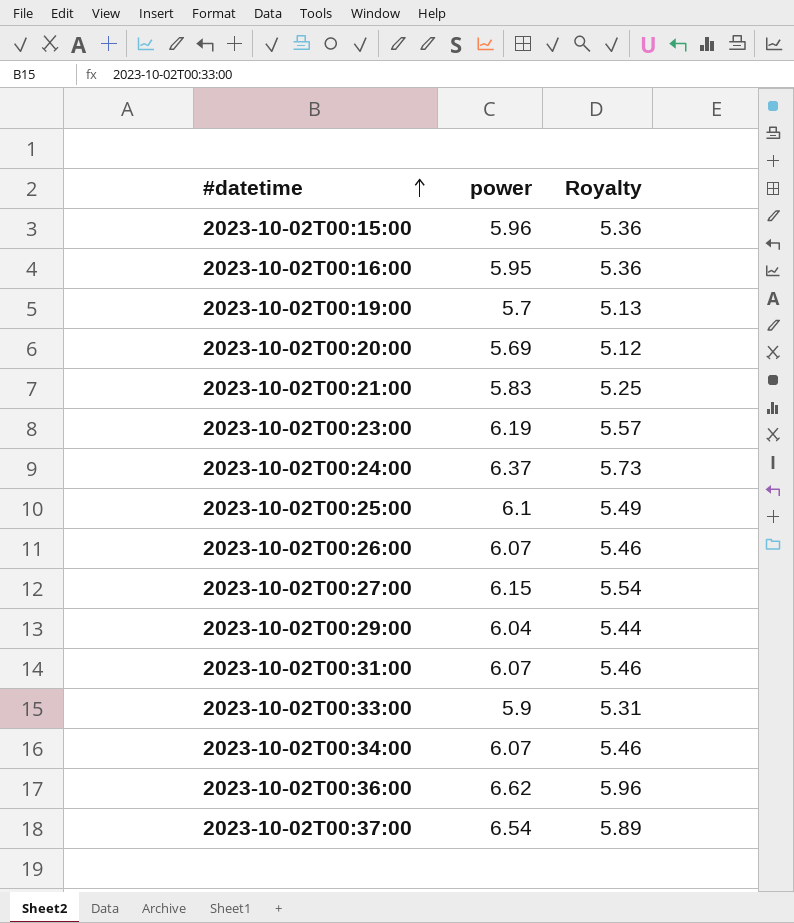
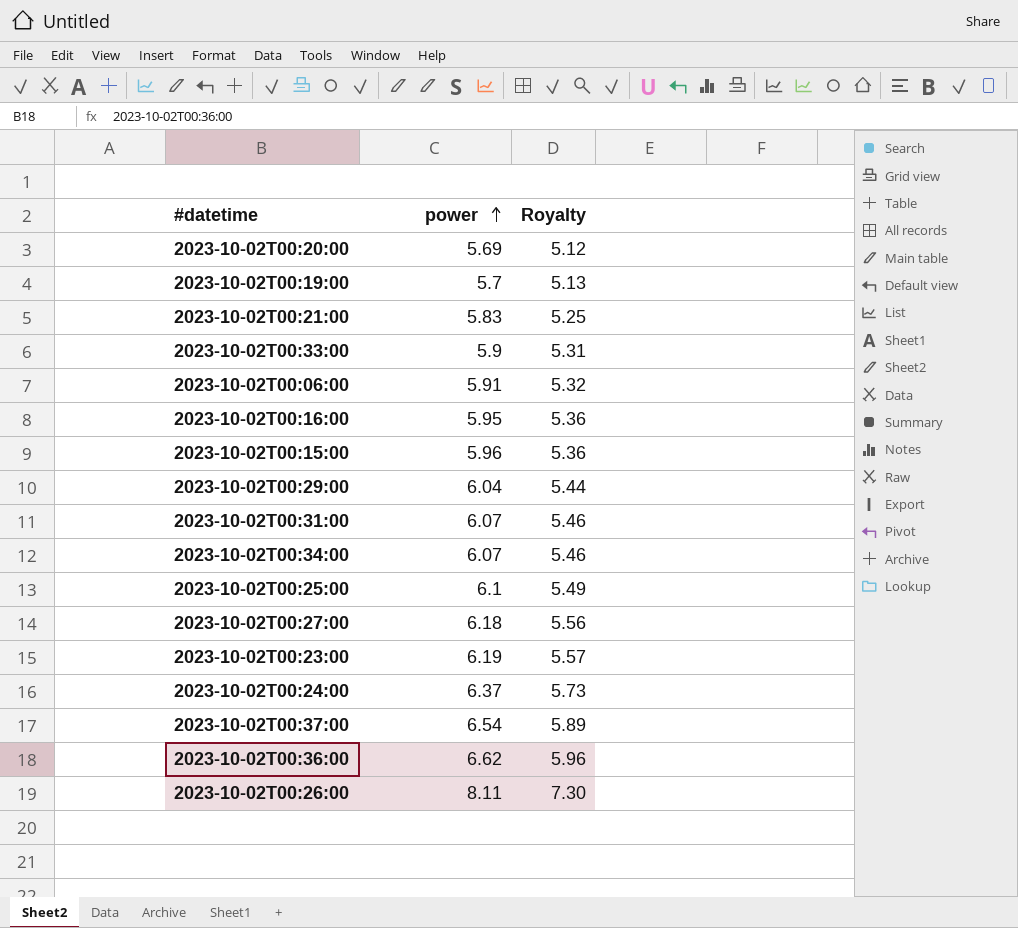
row order: #datetime ascending -> power ascending
row 2023-10-02T00:06:00: none -> 5.91 | 5.32
2023-10-02T00:27:00 | power: 6.15 -> 6.18
2023-10-02T00:27:00 | Royalty: 5.54 -> 5.56
2023-10-02T00:26:00 | power: 6.07 -> 8.11
2023-10-02T00:26:00 | Royalty: 5.46 -> 7.30

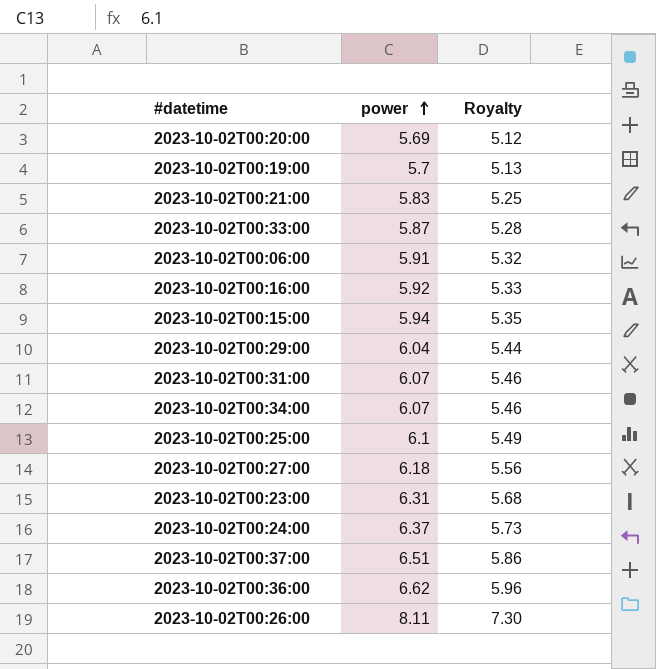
2023-10-02T00:33:00 | power: 5.9 -> 5.87
2023-10-02T00:33:00 | Royalty: 5.31 -> 5.28
2023-10-02T00:16:00 | power: 5.95 -> 5.92
2023-10-02T00:16:00 | Royalty: 5.36 -> 5.33
2023-10-02T00:15:00 | power: 5.96 -> 5.94
2023-10-02T00:15:00 | Royalty: 5.36 -> 5.35
2023-10-02T00:23:00 | power: 6.19 -> 6.31
2023-10-02T00:23:00 | Royalty: 5.57 -> 5.68
2023-10-02T00:37:00 | power: 6.54 -> 6.51
2023-10-02T00:37:00 | Royalty: 5.89 -> 5.86

